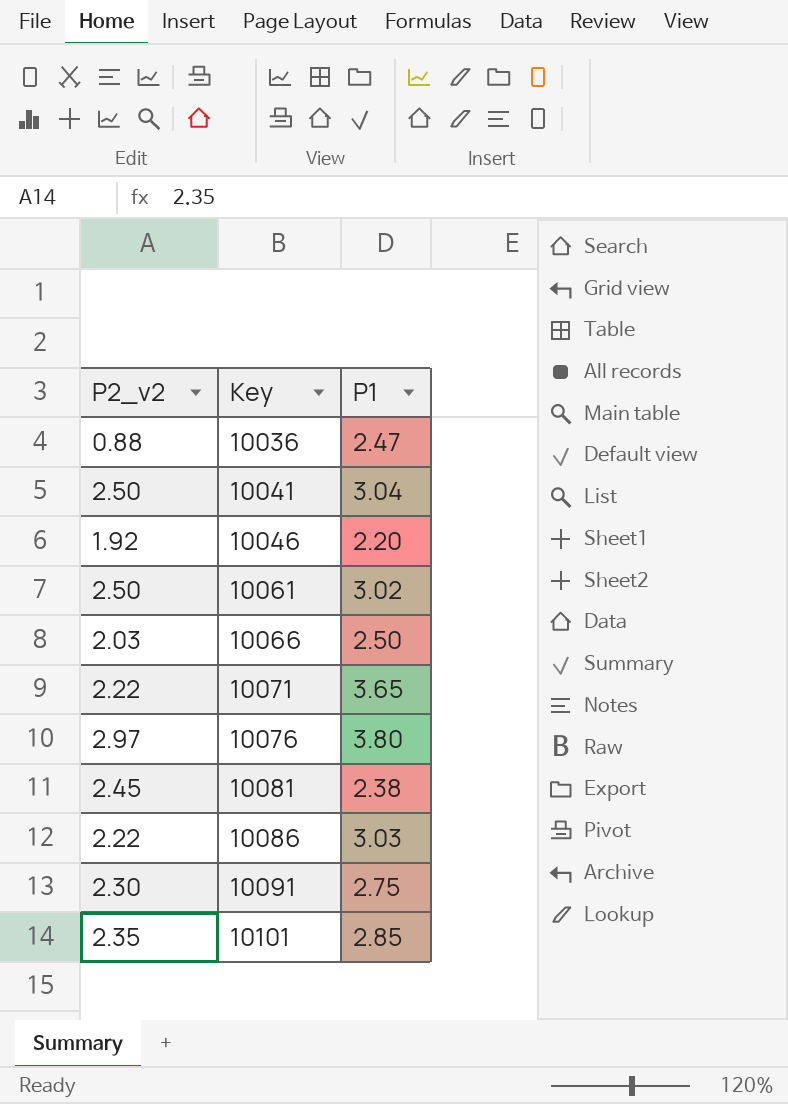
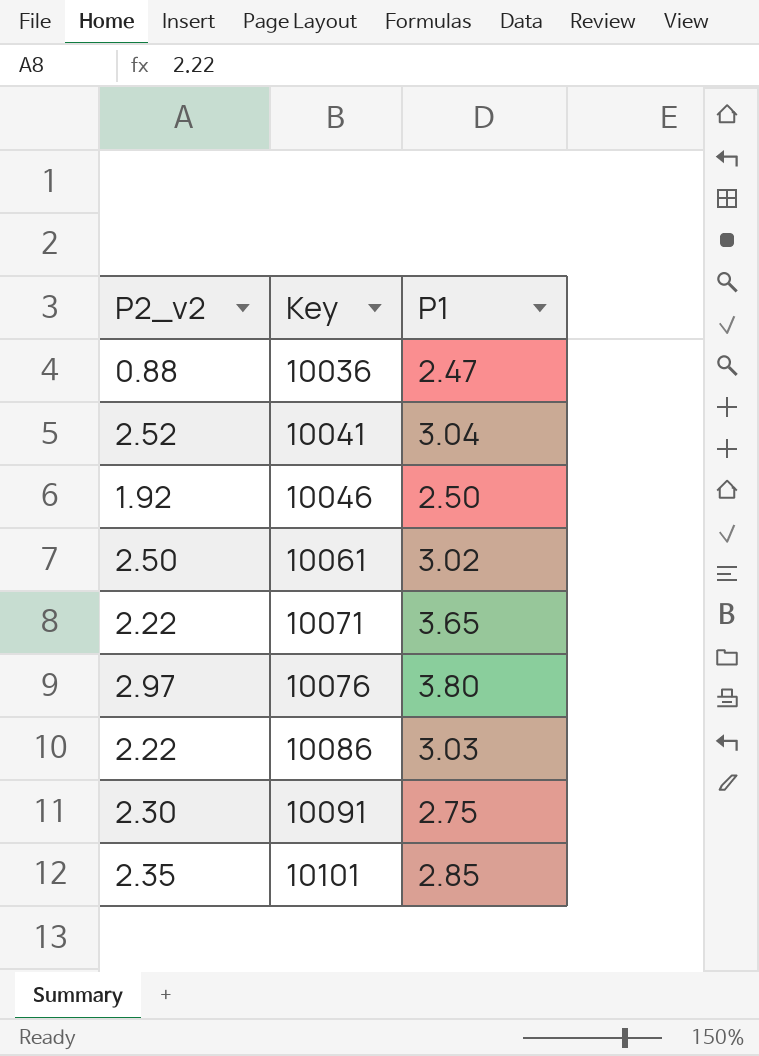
row 10066: 2.03 | 2.50 -> none
row 10081: 2.45 | 2.38 -> none
10041 | P2_v2: 2.50 -> 2.52
10046 | P1: 2.20 -> 2.50

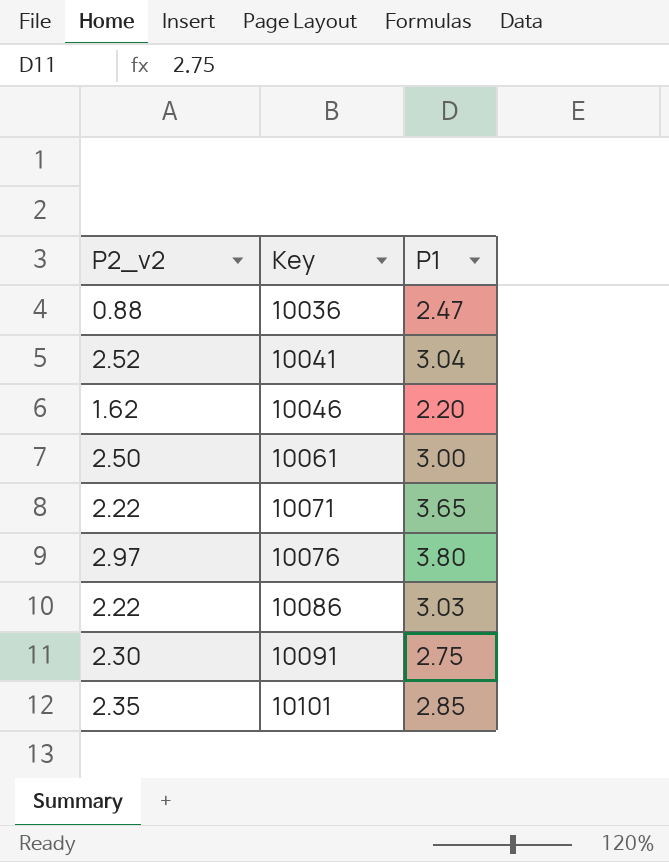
10046 | P2_v2: 1.92 -> 1.62
10046 | P1: 2.50 -> 2.20
10061 | P1: 3.02 -> 3.00

